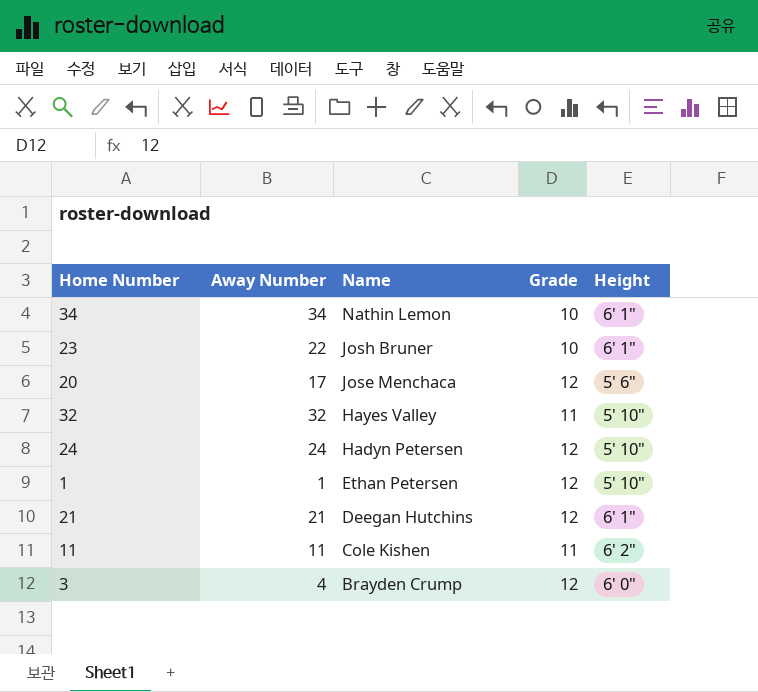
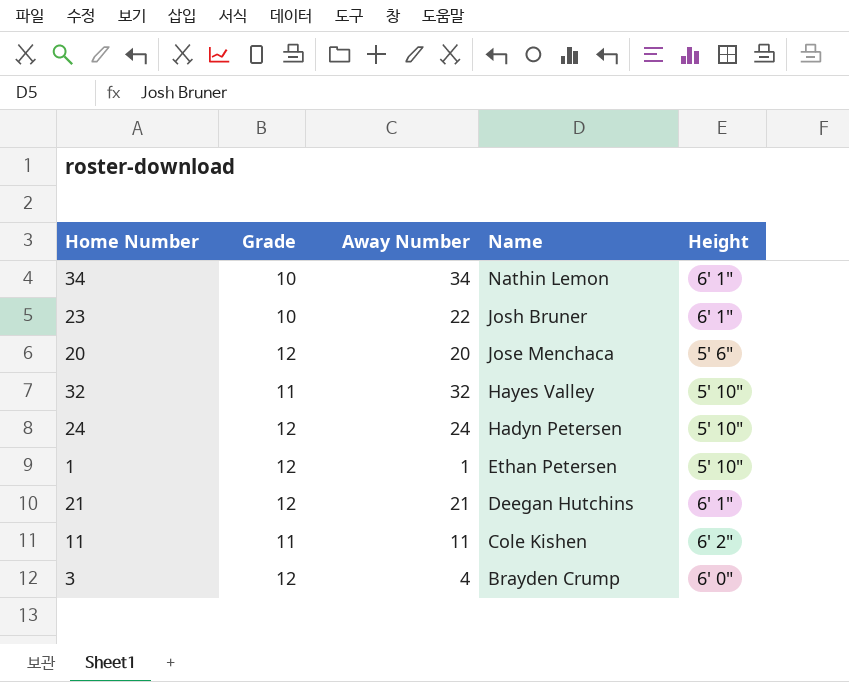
column Grade | position: 4 -> 2
20 | Away Number: 17 -> 20

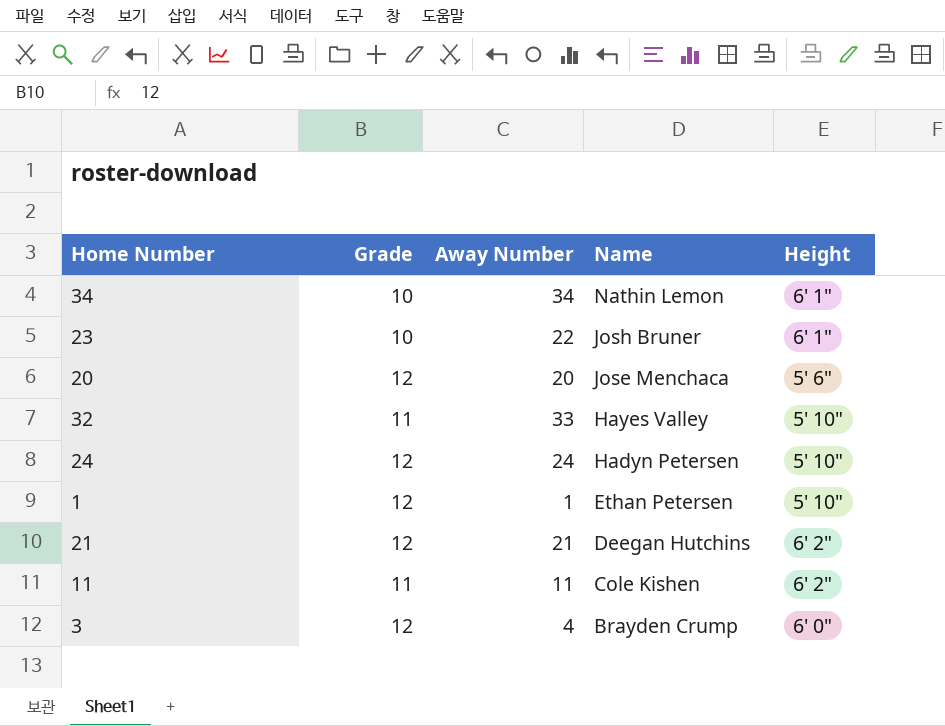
32 | Away Number: 32 -> 33
21 | Height: 6' 1" -> 6' 2"

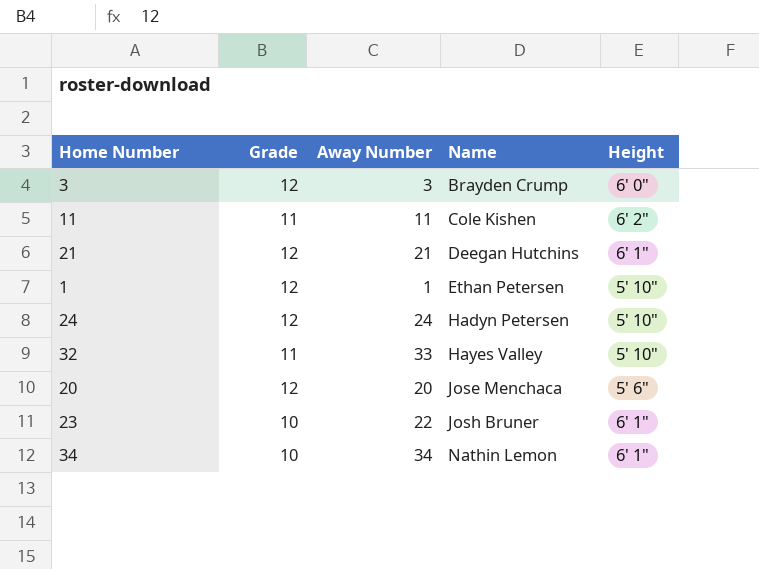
row order: Name descending -> Name ascending
3 | Away Number: 4 -> 3
21 | Height: 6' 2" -> 6' 1"

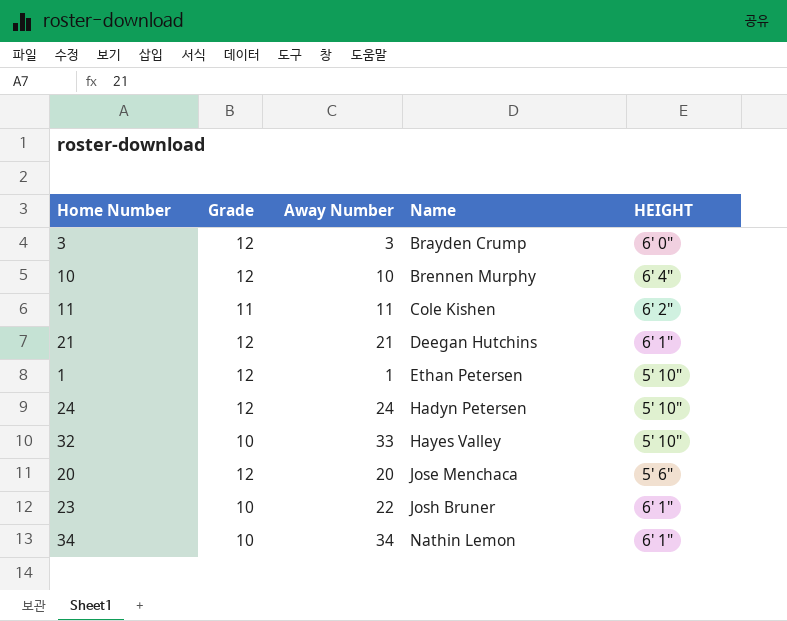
column name: Height -> HEIGHT
row 10: none -> 12 | 10 | Brennen Murphy | 6' 4"
32 | Grade: 11 -> 10

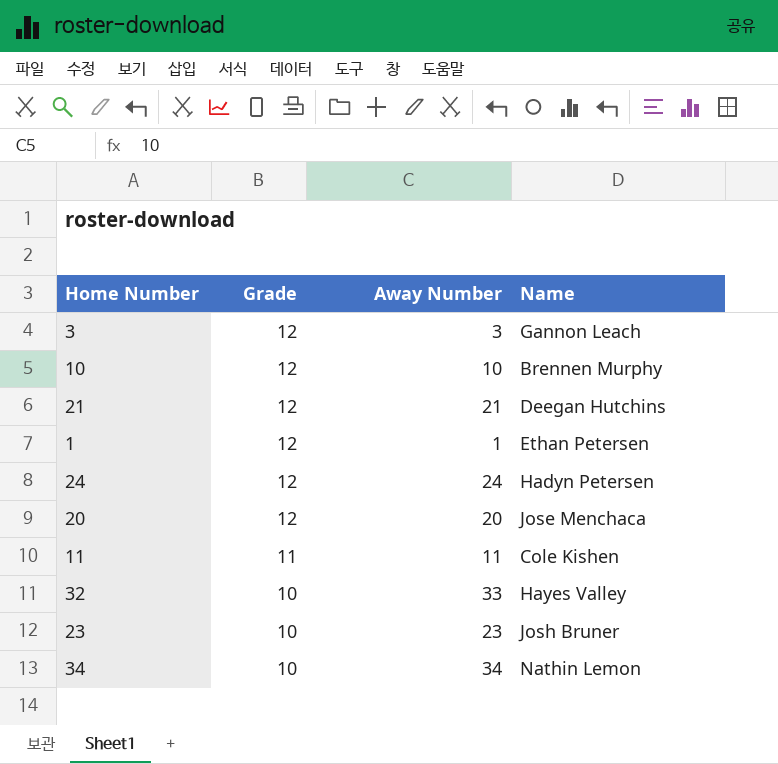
row order: Name ascending -> Grade descending
column HEIGHT | position: 5 -> none
3 | Name: Brayden Crump -> Gannon Leach
23 | Away Number: 22 -> 23

